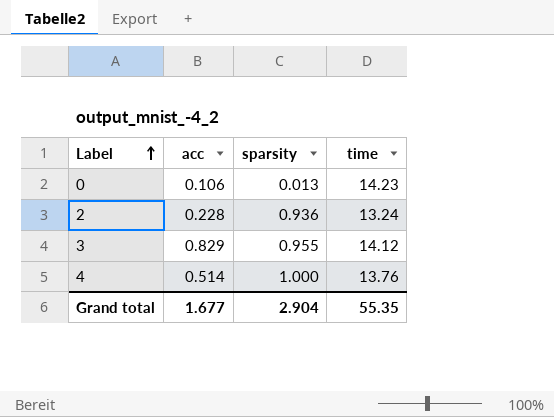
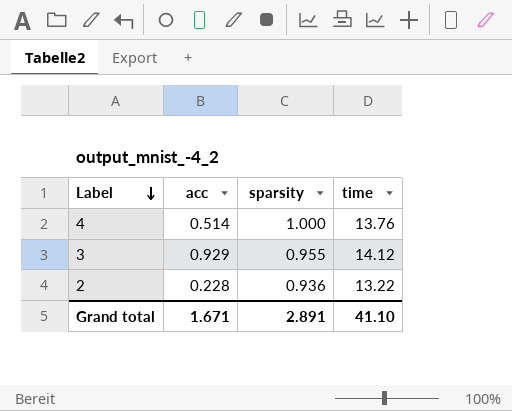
row order: Label ascending -> Label descending
row 0: 0.106 | 0.013 | 14.23 -> none
3 | acc: 0.829 -> 0.929
2 | time: 13.24 -> 13.22
Grand total | acc: 1.677 -> 1.671
Grand total | sparsity: 2.904 -> 2.891
Grand total | time: 55.35 -> 41.10

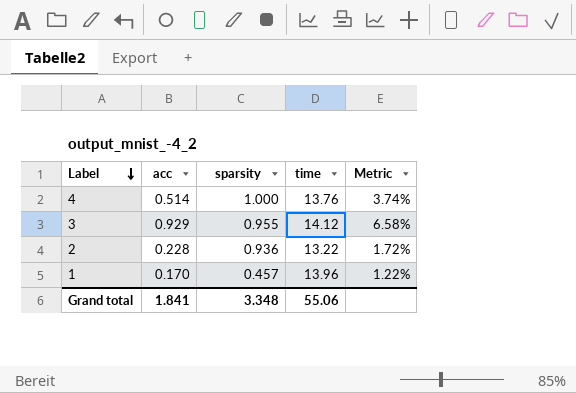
column Metric | formula: none -> [acc] / [time]
row 1: none -> 0.170 | 0.457 | 13.96 | 1.22%
Grand total | acc: 1.671 -> 1.841
Grand total | sparsity: 2.891 -> 3.348
Grand total | time: 41.10 -> 55.06

